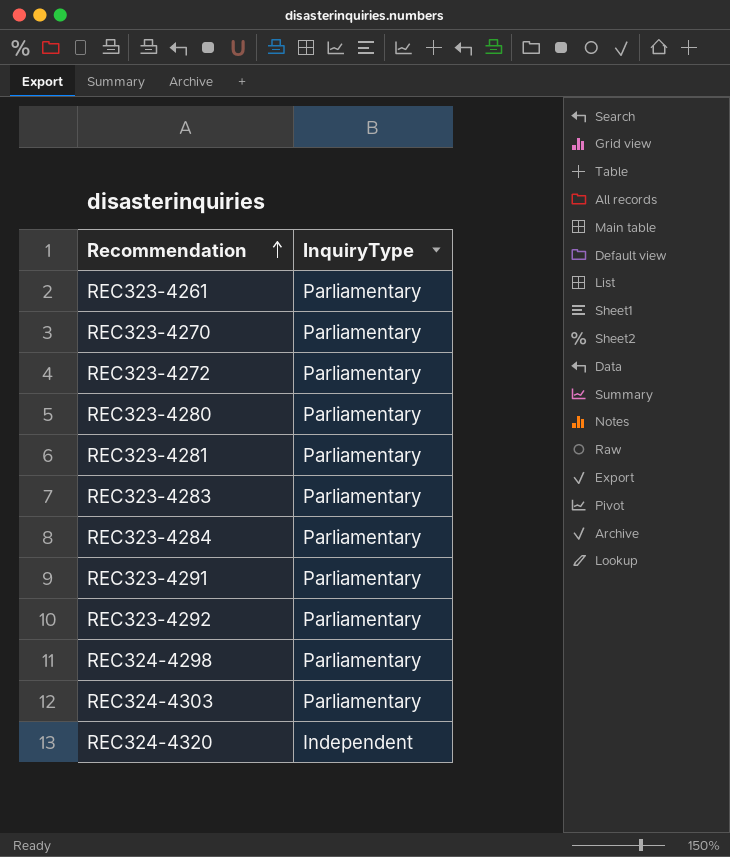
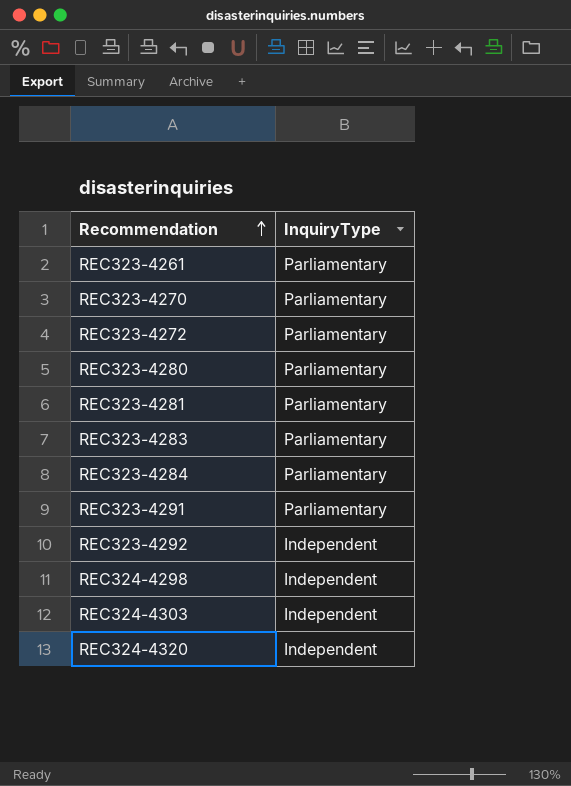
REC323-4292 | InquiryType: Parliamentary -> Independent
REC324-4298 | InquiryType: Parliamentary -> Independent
REC324-4303 | InquiryType: Parliamentary -> Independent

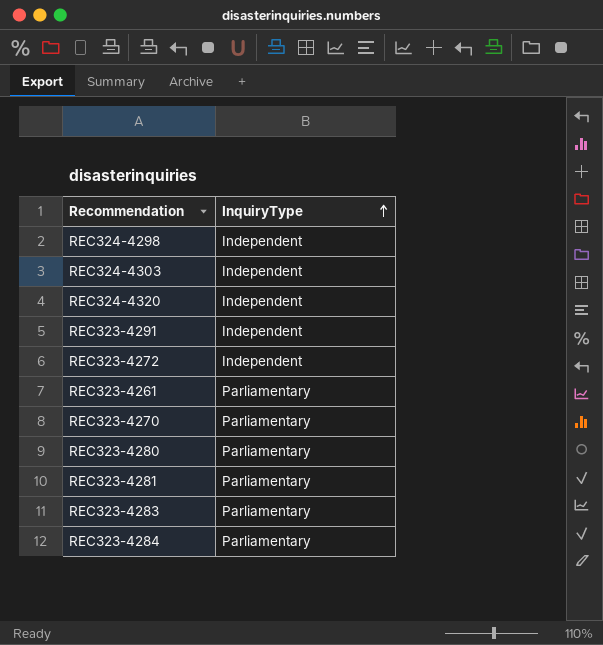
row order: Recommendation ascending -> InquiryType ascending
row REC323-4292: Independent -> none
REC323-4291 | InquiryType: Parliamentary -> Independent
REC323-4272 | InquiryType: Parliamentary -> Independent

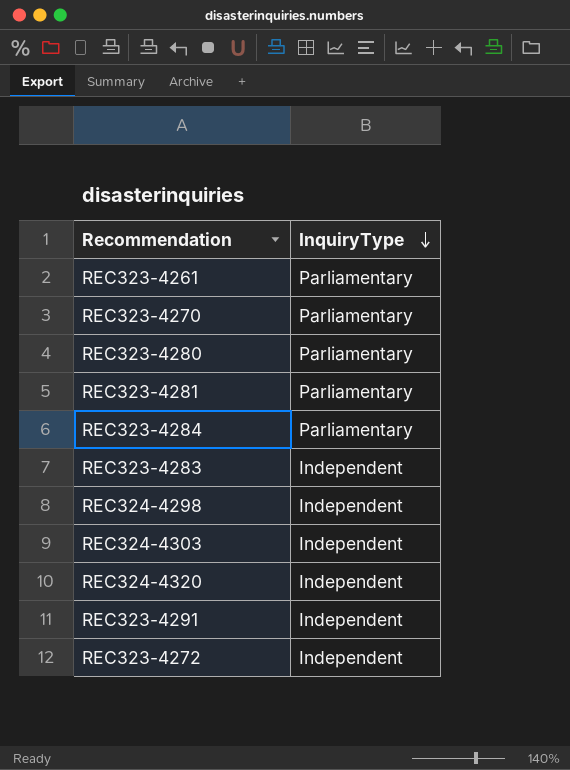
row order: InquiryType ascending -> InquiryType descending
REC323-4283 | InquiryType: Parliamentary -> Independent

